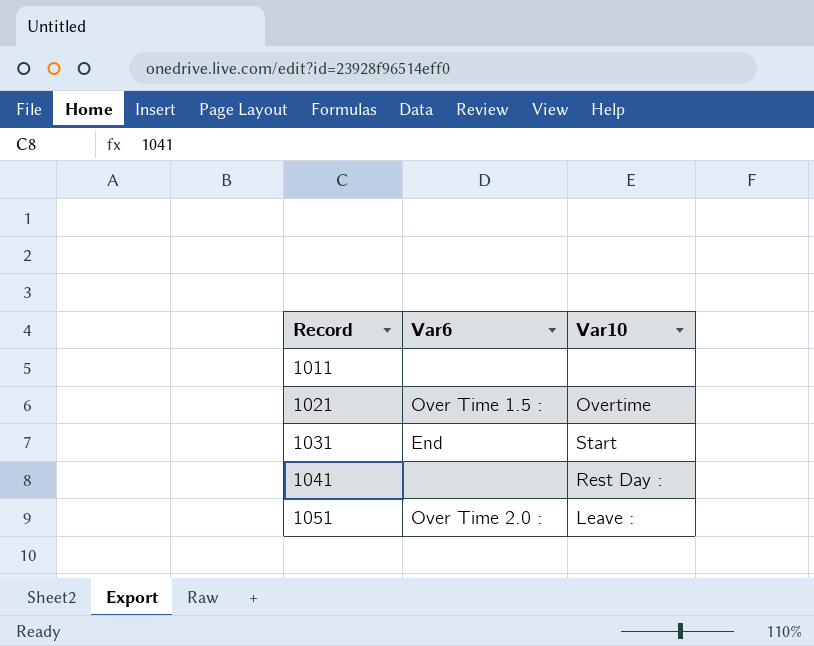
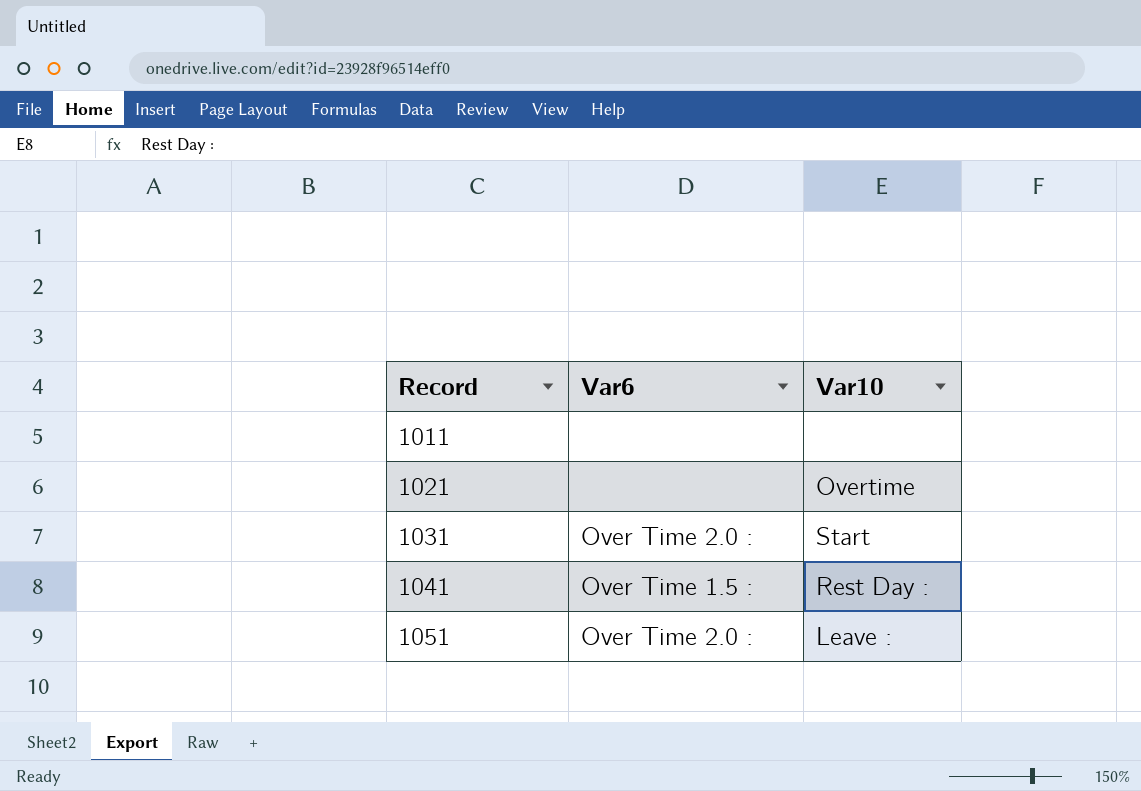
1021 | Var6: Over Time 1.5 : -> none
1031 | Var6: End -> Over Time 2.0 :
1041 | Var6: none -> Over Time 1.5 :

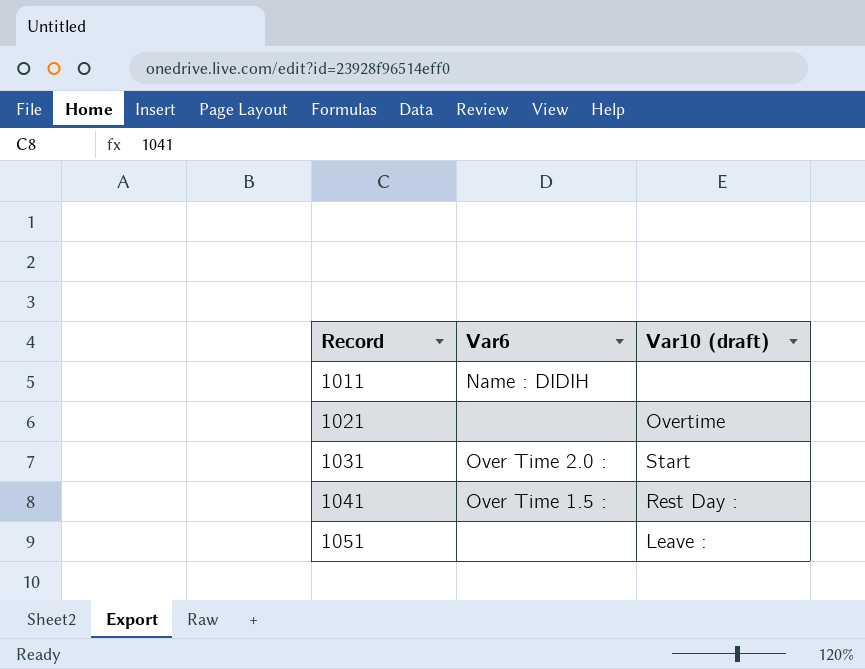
column name: Var10 -> Var10 (draft)
1011 | Var6: none -> Name : DIDIH
1051 | Var6: Over Time 2.0 : -> none

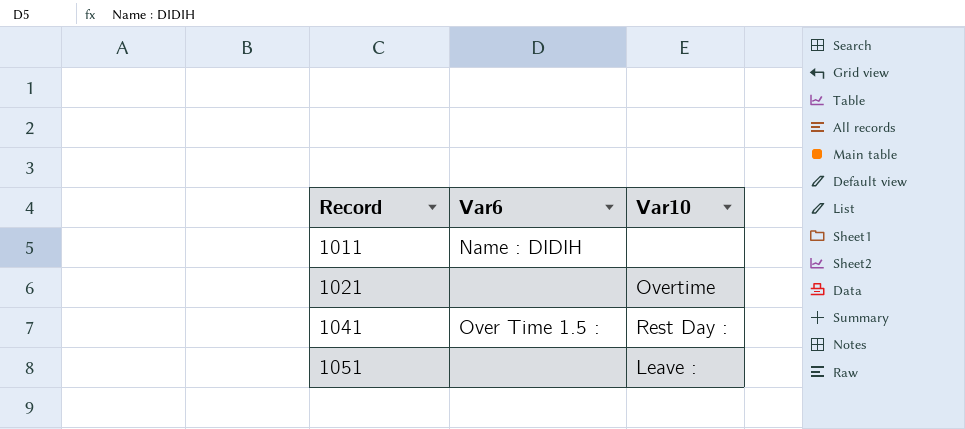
column name: Var10 (draft) -> Var10
row 1031: Over Time 2.0 : | Start -> none

